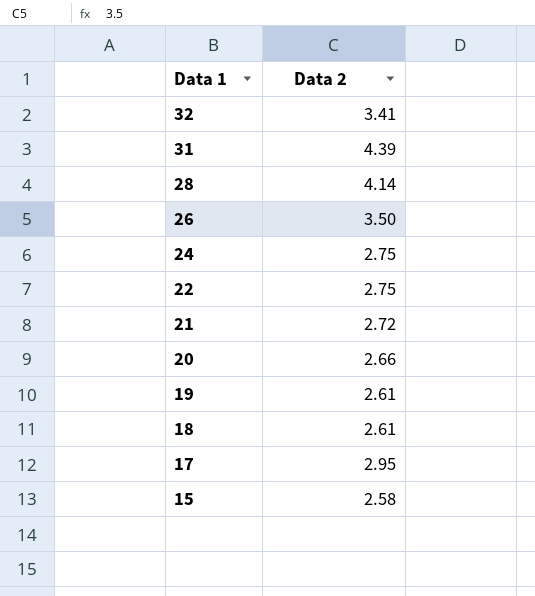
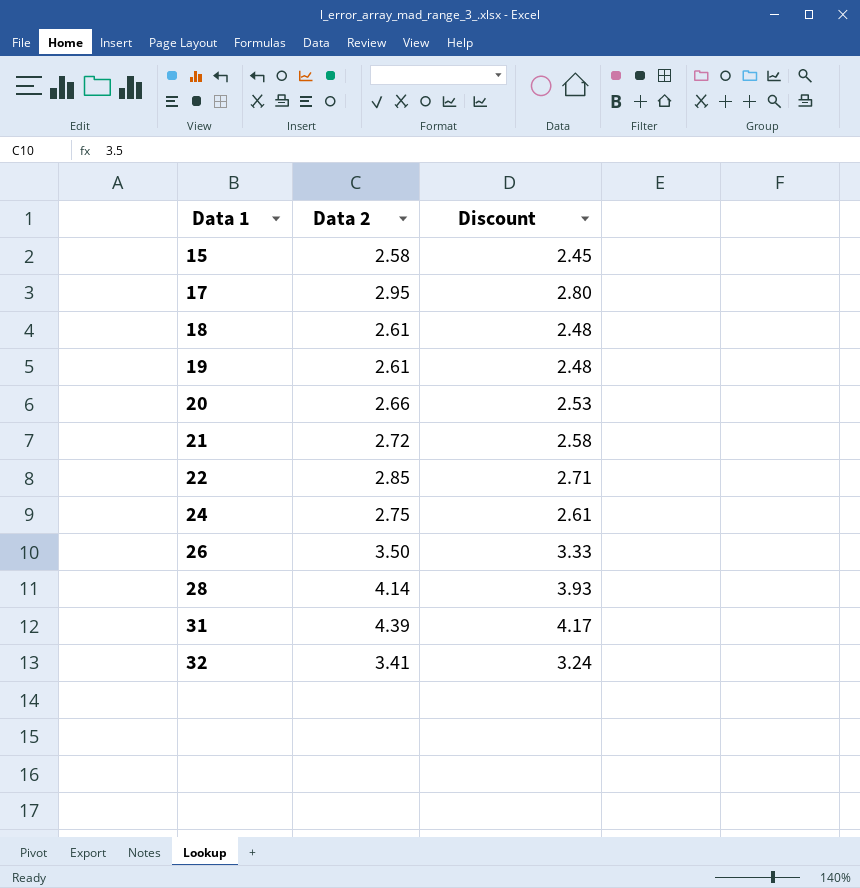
row order: Data 1 descending -> Data 1 ascending
column Discount | formula: none -> [Data 2] * 0.95
22 | Data 2: 2.75 -> 2.85

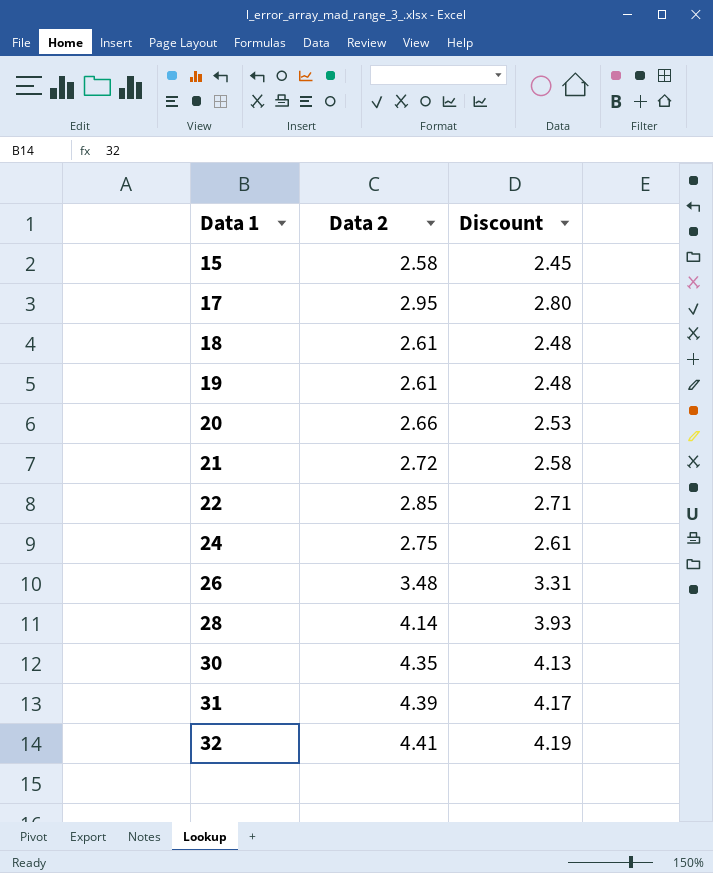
26 | Data 2: 3.50 -> 3.48
26 | Discount: 3.33 -> 3.31
row 30: none -> 4.35 | 4.13
32 | Data 2: 3.41 -> 4.41
32 | Discount: 3.24 -> 4.19

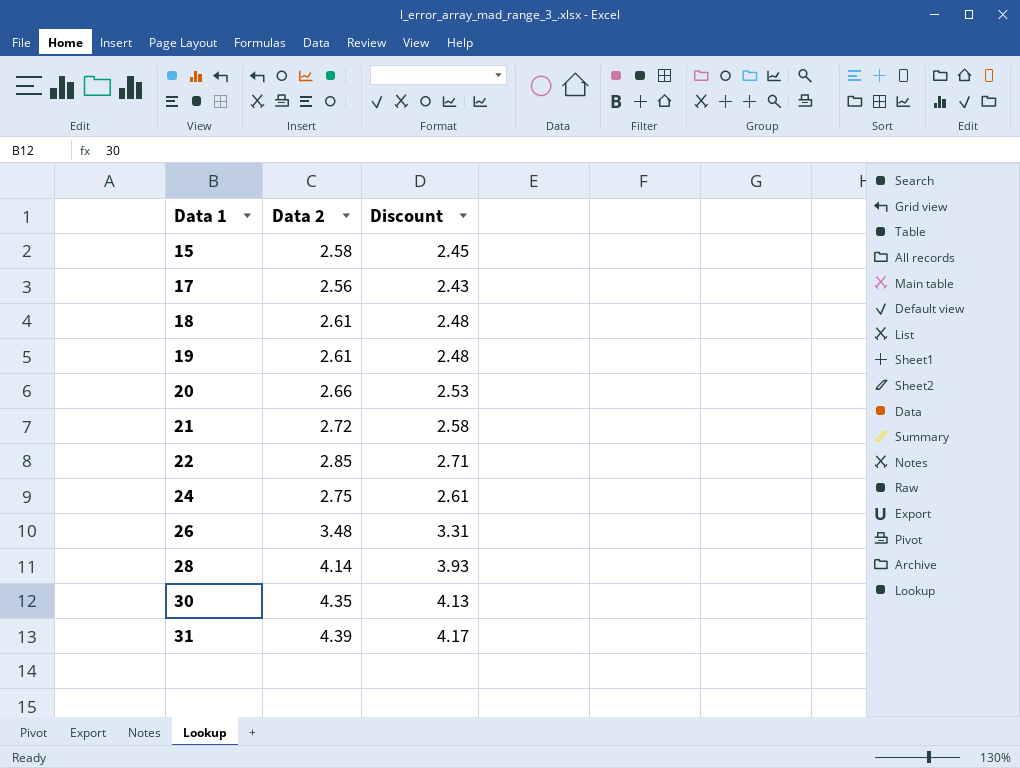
row 32: 4.41 | 4.19 -> none
17 | Data 2: 2.95 -> 2.56
17 | Discount: 2.80 -> 2.43

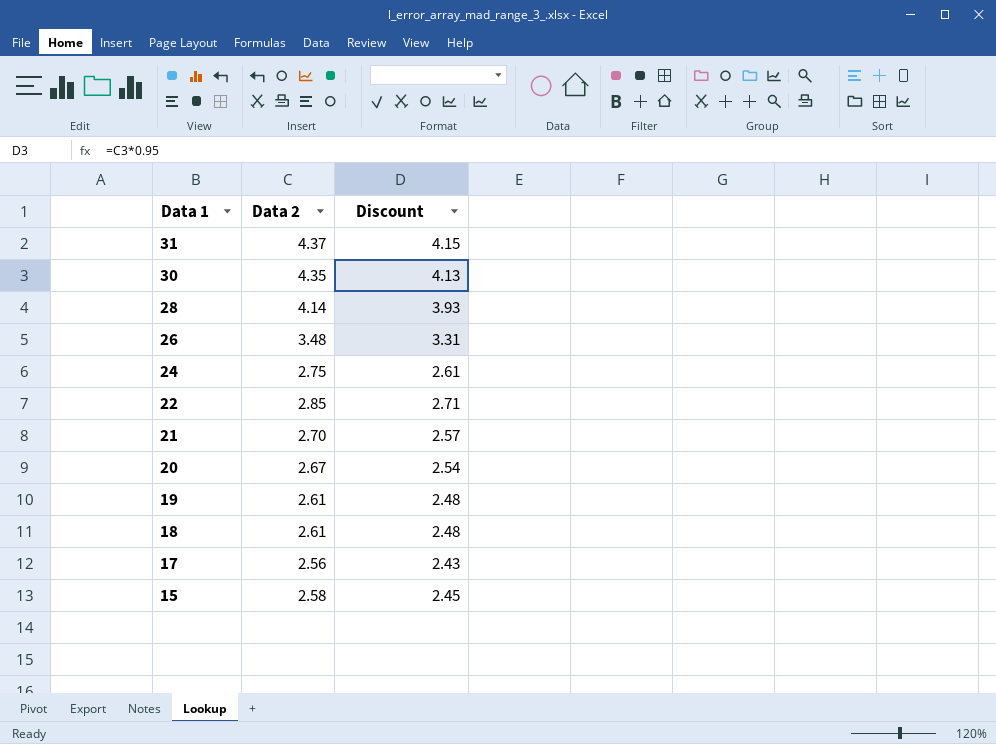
row order: Data 1 ascending -> Data 1 descending
31 | Data 2: 4.39 -> 4.37
31 | Discount: 4.17 -> 4.15
21 | Data 2: 2.72 -> 2.70
21 | Discount: 2.58 -> 2.57
20 | Data 2: 2.66 -> 2.67
20 | Discount: 2.53 -> 2.54

